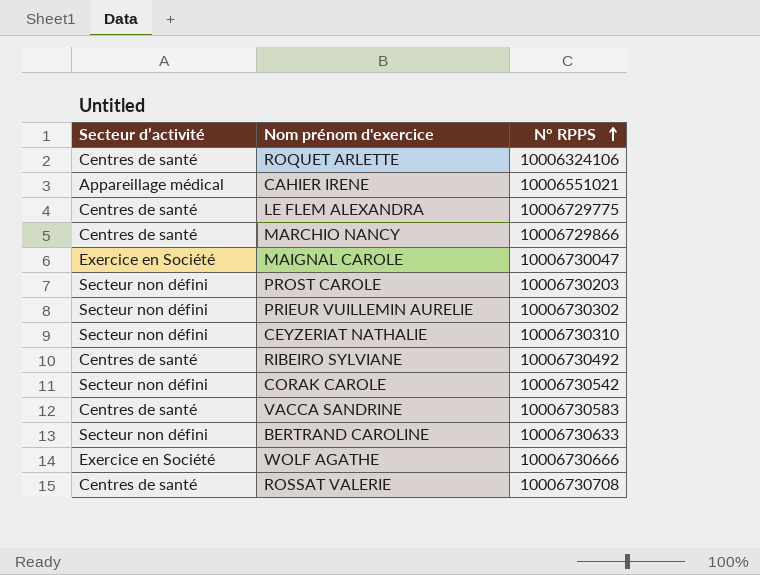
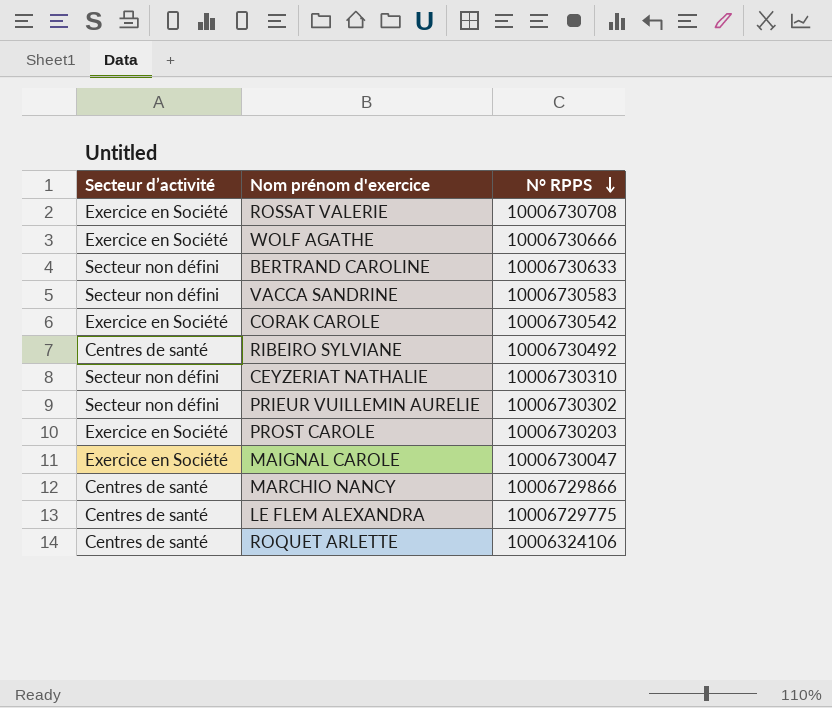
row order: N° RPPS ascending -> N° RPPS descending
row CAHIER IRENE: Appareillage médical | 10006551021 -> none
ROSSAT VALERIE | Secteur d’activité: Centres de santé -> Exercice en Société
VACCA SANDRINE | Secteur d’activité: Centres de santé -> Secteur non défini
CORAK CAROLE | Secteur d’activité: Secteur non défini -> Exercice en Société
PROST CAROLE | Secteur d’activité: Secteur non défini -> Exercice en Société

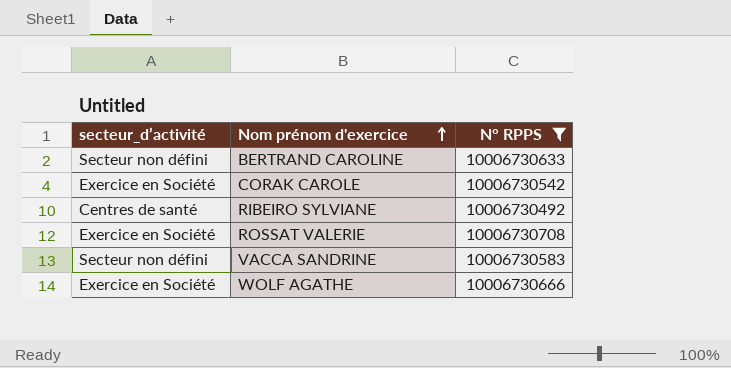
filter: none -> N° RPPS >= 10006730492
row order: N° RPPS descending -> Nom prénom d'exercice ascending
column name: Secteur d’activité -> secteur_d’activité

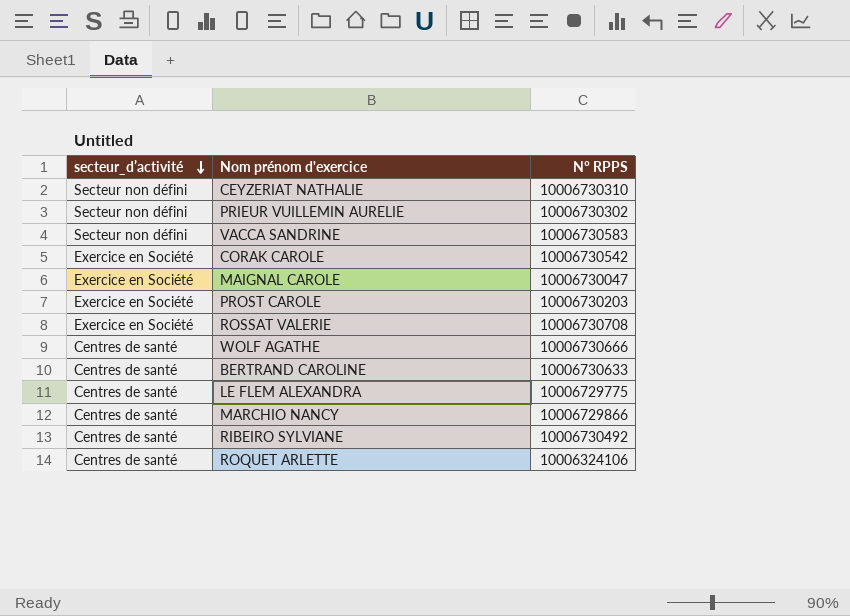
filter: N° RPPS >= 10006730492 -> none
row order: Nom prénom d'exercice ascending -> secteur_d’activité descending
WOLF AGATHE | secteur_d’activité: Exercice en Société -> Centres de santé
BERTRAND CAROLINE | secteur_d’activité: Secteur non défini -> Centres de santé

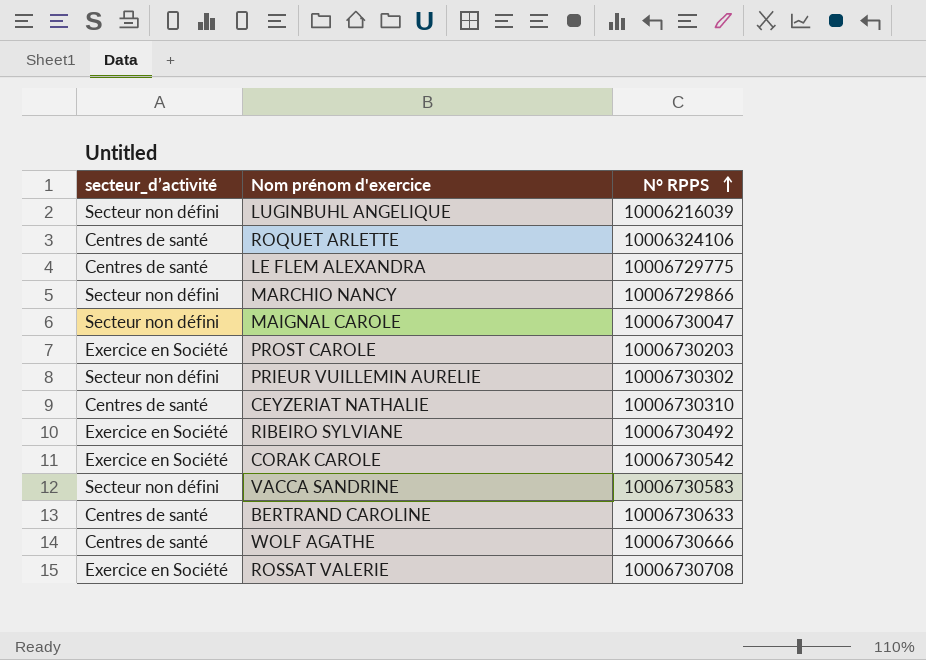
row order: secteur_d’activité descending -> N° RPPS ascending
row LUGINBUHL ANGELIQUE: none -> Secteur non défini | 10006216039
MARCHIO NANCY | secteur_d’activité: Centres de santé -> Secteur non défini
MAIGNAL CAROLE | secteur_d’activité: Exercice en Société -> Secteur non défini
CEYZERIAT NATHALIE | secteur_d’activité: Secteur non défini -> Centres de santé
RIBEIRO SYLVIANE | secteur_d’activité: Centres de santé -> Exercice en Société

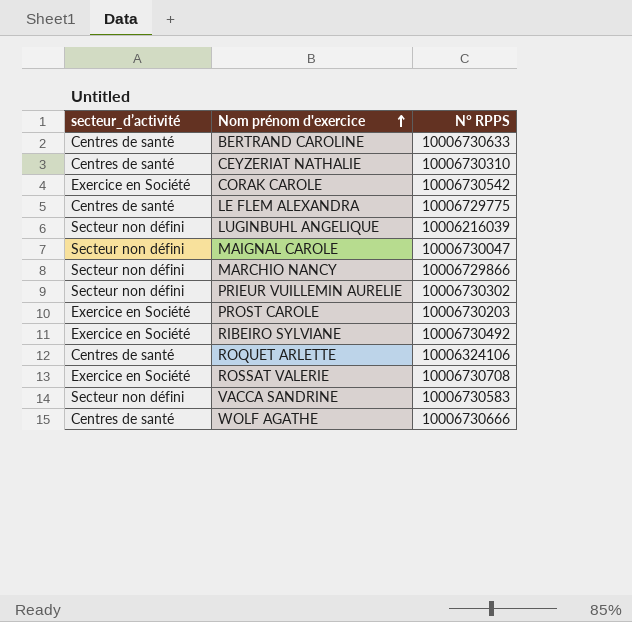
row order: N° RPPS ascending -> Nom prénom d'exercice ascending

